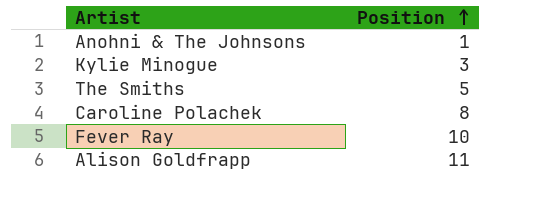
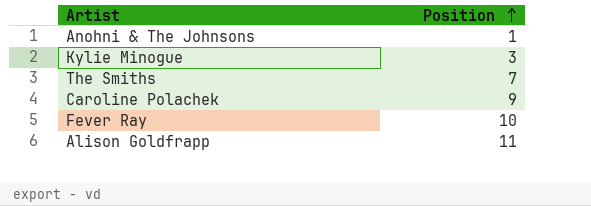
The Smiths | Position: 5 -> 7
Caroline Polachek | Position: 8 -> 9

